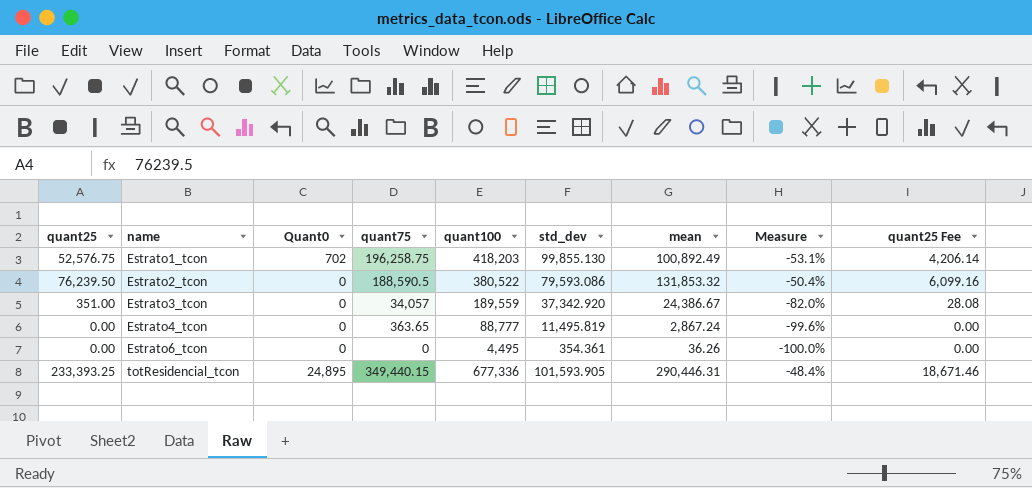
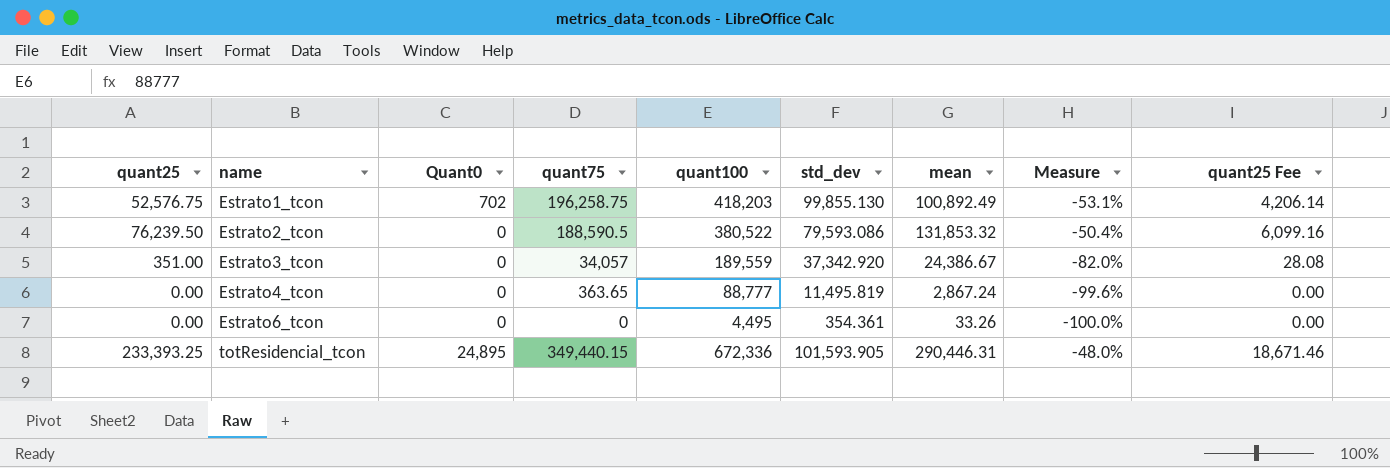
Estrato6_tcon | mean: 36.26 -> 33.26
totResidencial_tcon | quant100: 677,336 -> 672,336
totResidencial_tcon | Measure: -48.4% -> -48.0%

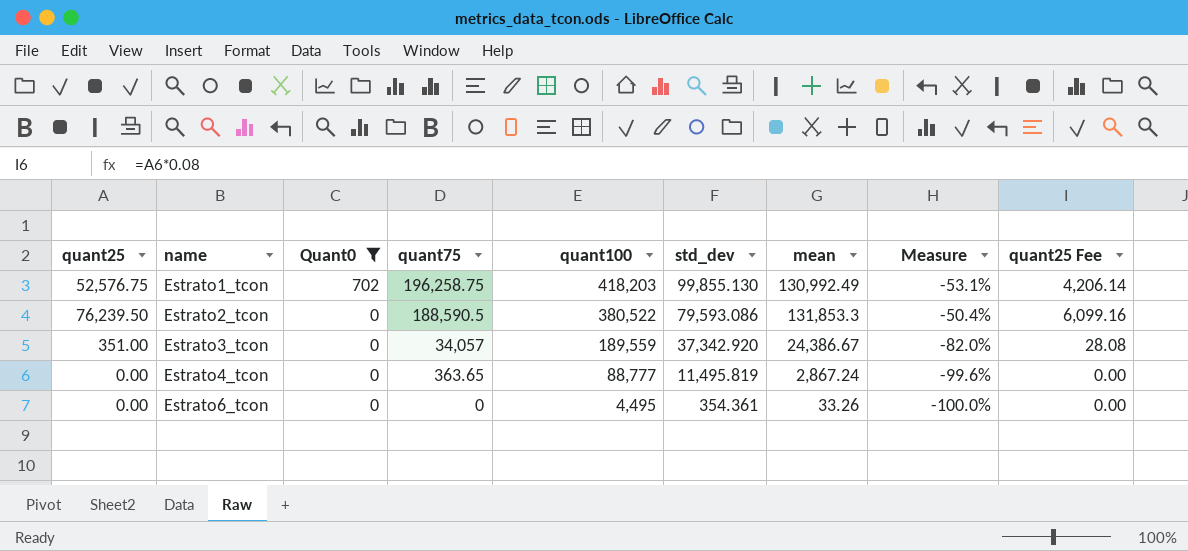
filter: none -> Quant0 != 24,895
Estrato1_tcon | mean: 100,892.49 -> 130,992.49
Estrato2_tcon | mean: 131,853.32 -> 131,853.3

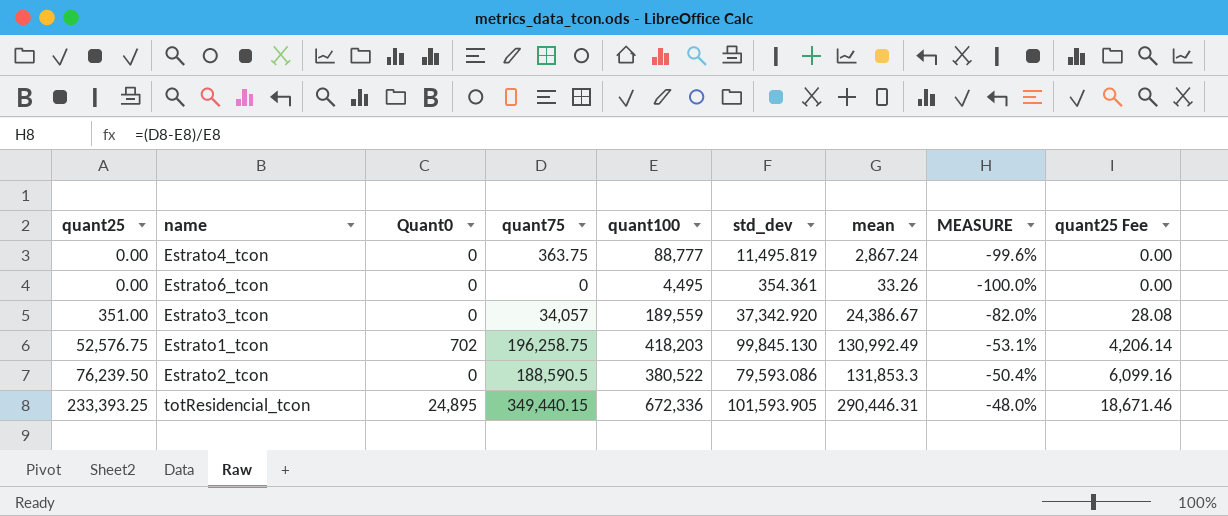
filter: Quant0 != 24,895 -> none
row order: name ascending -> quant25 ascending
column name: Measure -> MEASURE
Estrato4_tcon | quant75: 363.65 -> 363.75
Estrato1_tcon | std_dev: 99,855.130 -> 99,845.130

